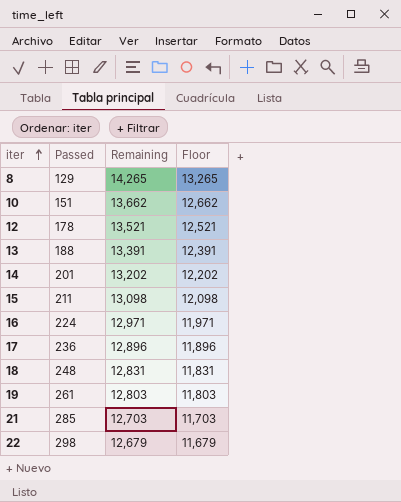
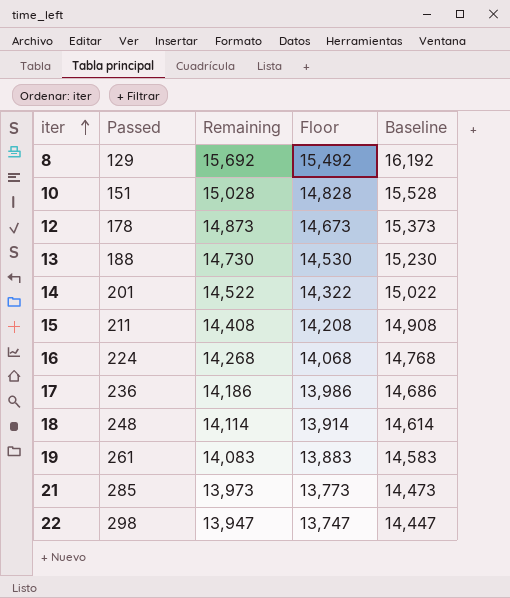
column Floor | formula: [Remaining] - 1000 -> [Remaining] - 200
column Baseline | formula: none -> [Remaining] + 500
8 | Remaining: 14,265 -> 15,692
10 | Remaining: 13,662 -> 15,028
12 | Remaining: 13,521 -> 14,873
13 | Remaining: 13,391 -> 14,730
14 | Remaining: 13,202 -> 14,522
15 | Remaining: 13,098 -> 14,408
16 | Remaining: 12,971 -> 14,268
17 | Remaining: 12,896 -> 14,186
18 | Remaining: 12,831 -> 14,114
19 | Remaining: 12,803 -> 14,083
21 | Remaining: 12,703 -> 13,973
22 | Remaining: 12,679 -> 13,947

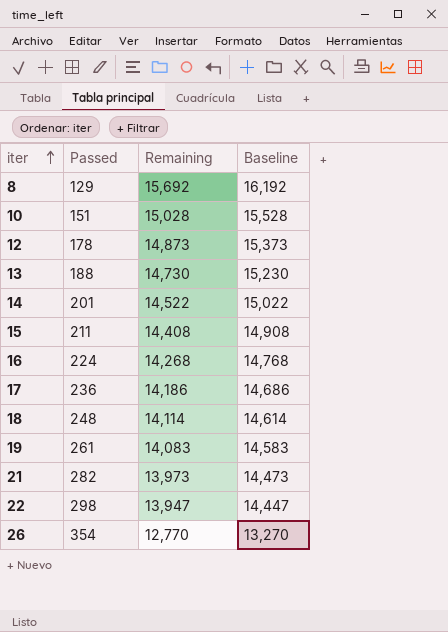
column Floor | formula: [Remaining] - 200 -> none
21 | Passed: 285 -> 282
row 26: none -> 354 | 12,770 | 13,270

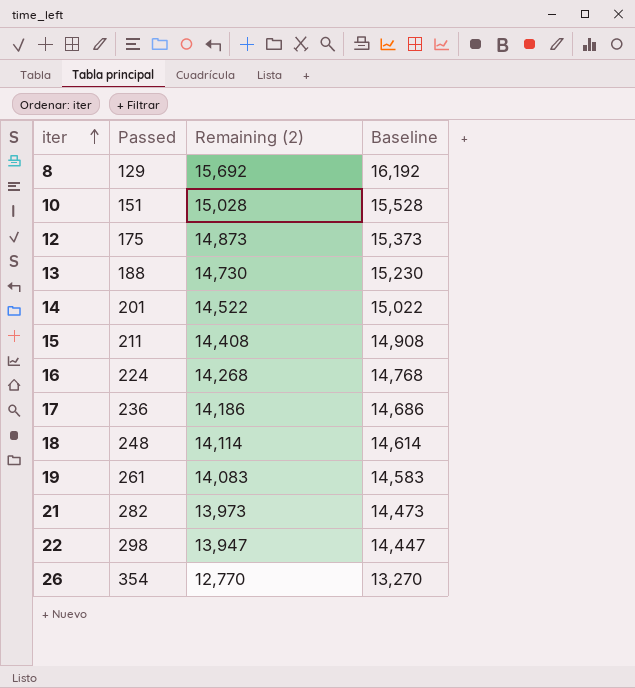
column name: Remaining -> Remaining (2)
12 | Passed: 178 -> 175

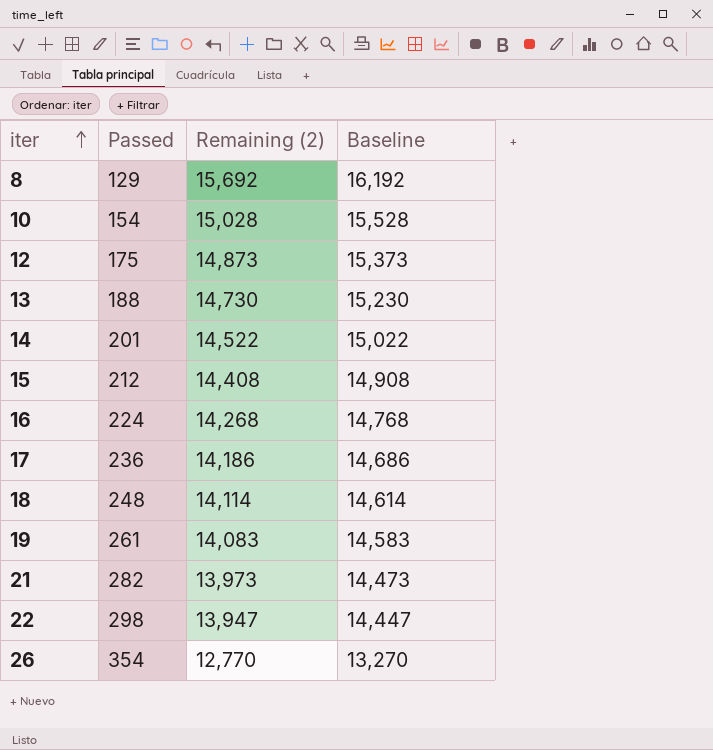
10 | Passed: 151 -> 154
15 | Passed: 211 -> 212

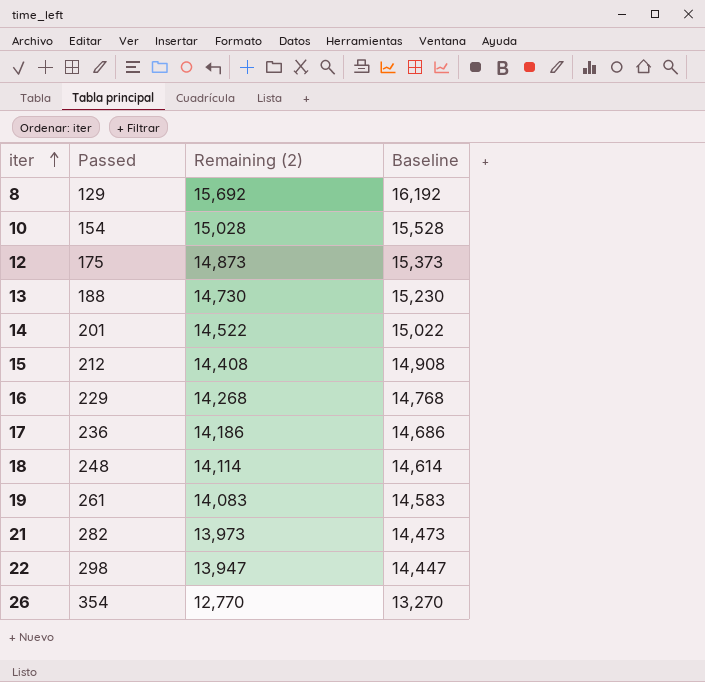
16 | Passed: 224 -> 229

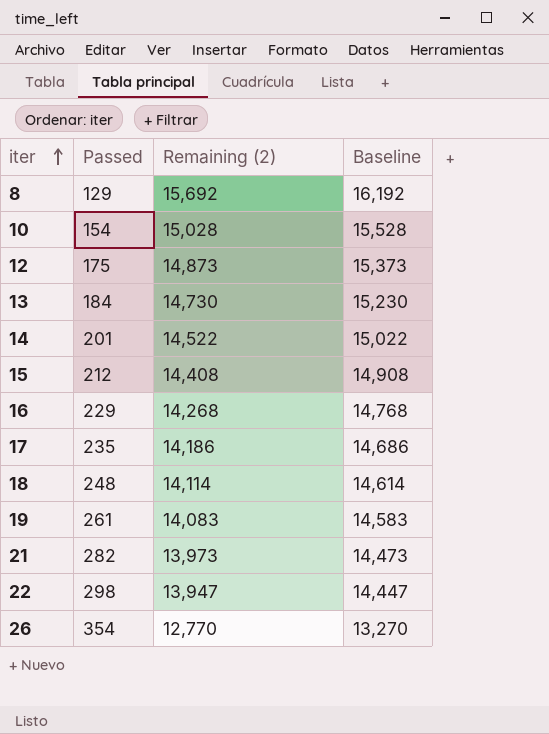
13 | Passed: 188 -> 184
17 | Passed: 236 -> 235

